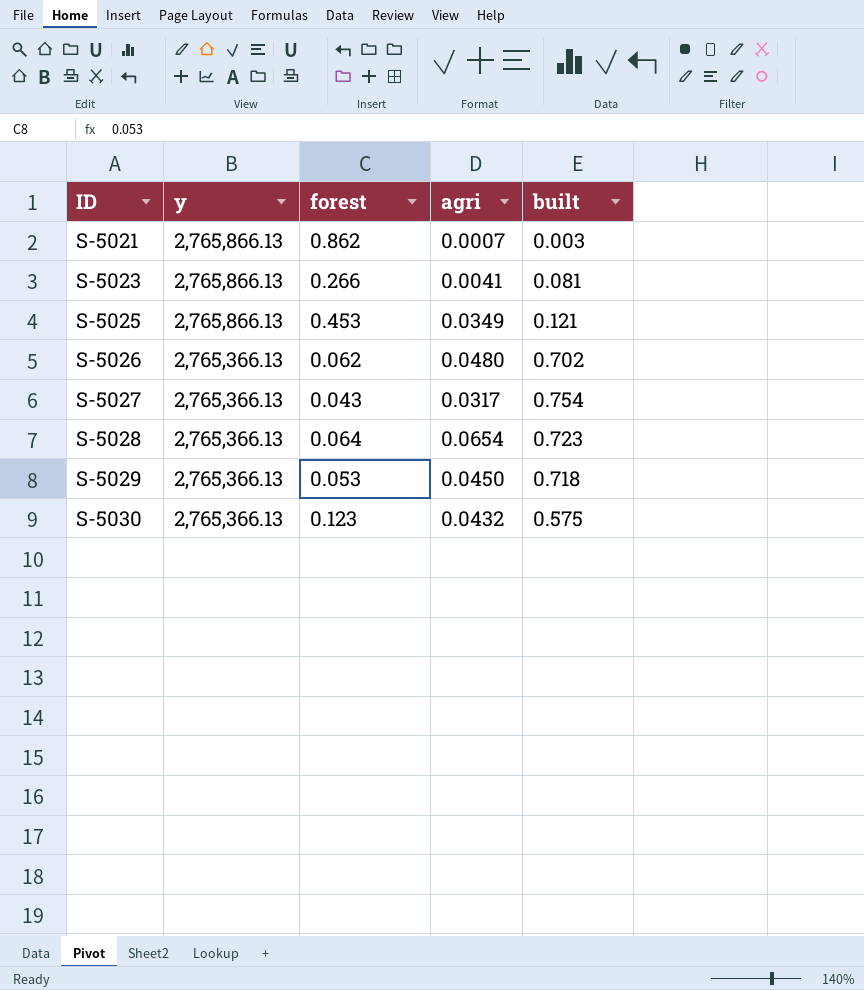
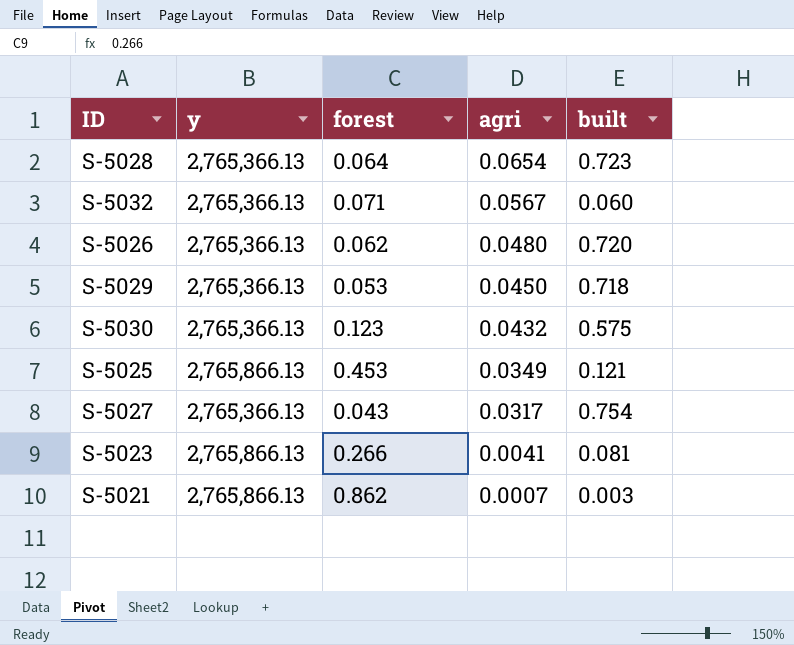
row order: ID ascending -> agri descending
row S-5032: none -> 2,765,366.13 | 0.071 | 0.0567 | 0.060
S-5026 | built: 0.702 -> 0.720

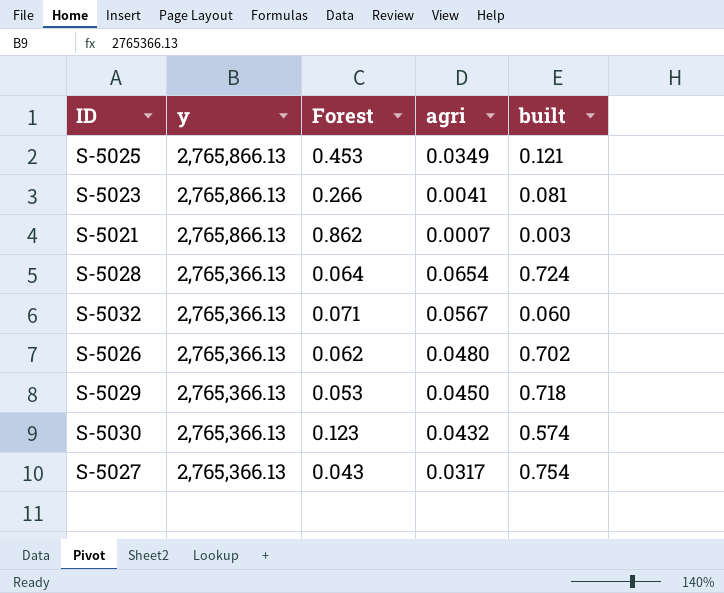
row order: agri descending -> y descending
column name: forest -> Forest
S-5028 | built: 0.723 -> 0.724
S-5026 | built: 0.720 -> 0.702
S-5030 | built: 0.575 -> 0.574

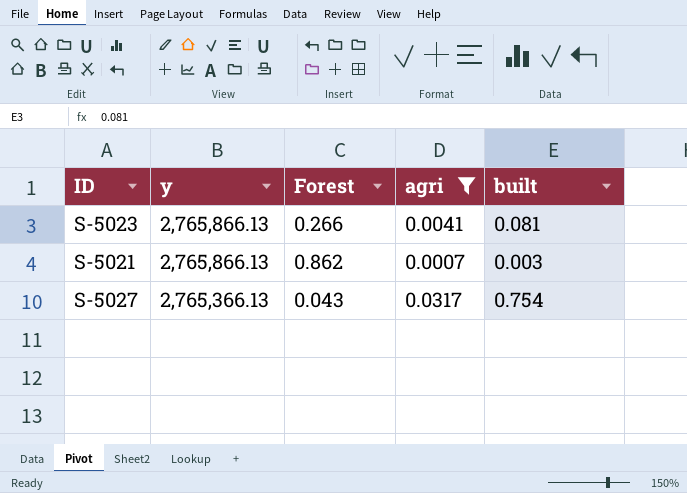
filter: none -> agri <= 0.0317

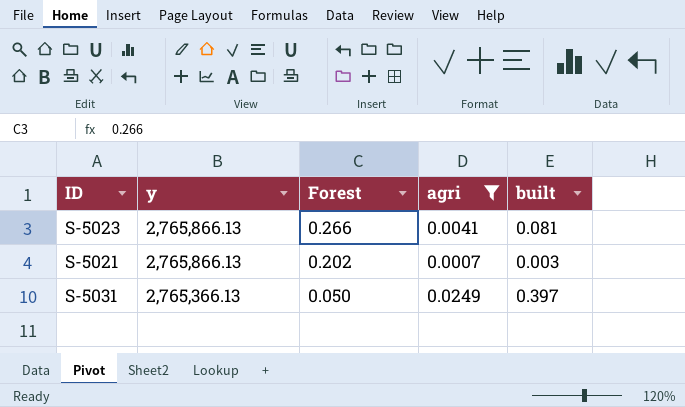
row S-5027: 2,765,366.13 | 0.043 | 0.0317 | 0.754 -> none
S-5021 | Forest: 0.862 -> 0.202
row S-5031: none -> 2,765,366.13 | 0.050 | 0.0249 | 0.397

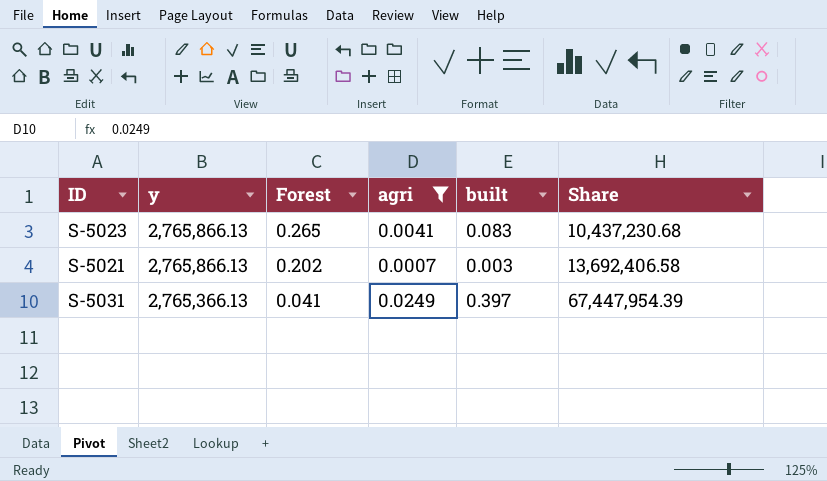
column Share | formula: none -> [y] / [Forest]
S-5023 | Forest: 0.266 -> 0.265
S-5023 | built: 0.081 -> 0.083
S-5031 | Forest: 0.050 -> 0.041

